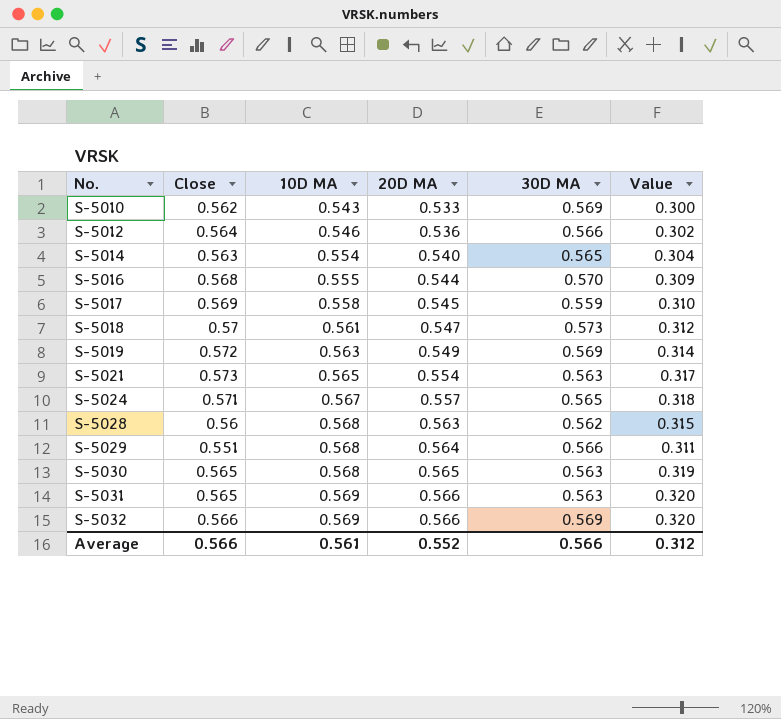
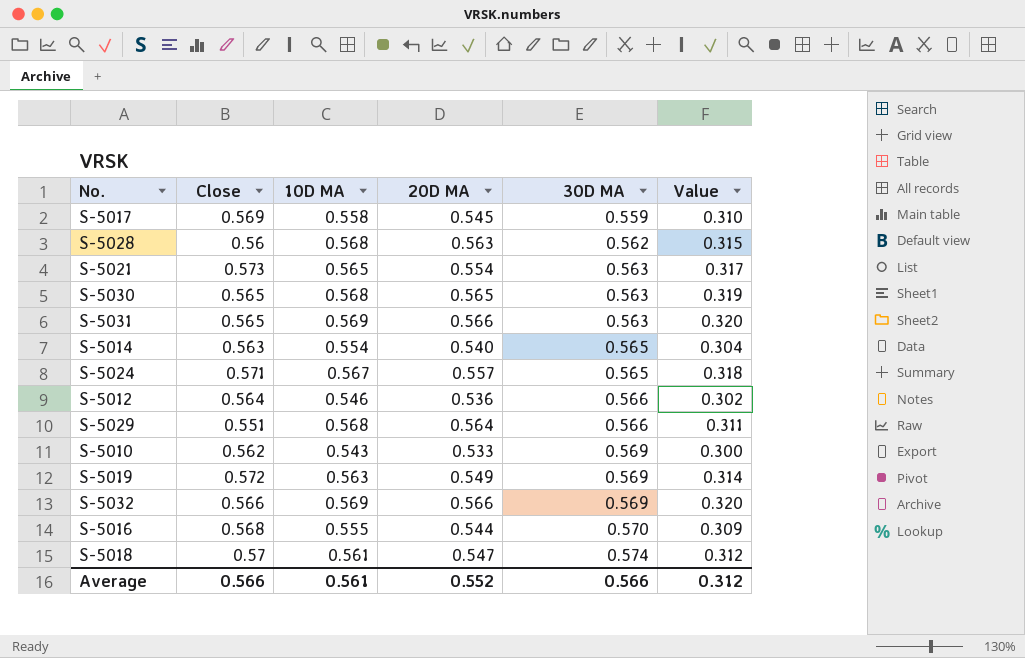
row order: No. ascending -> 30D MA ascending
S-5018 | 30D MA: 0.573 -> 0.574

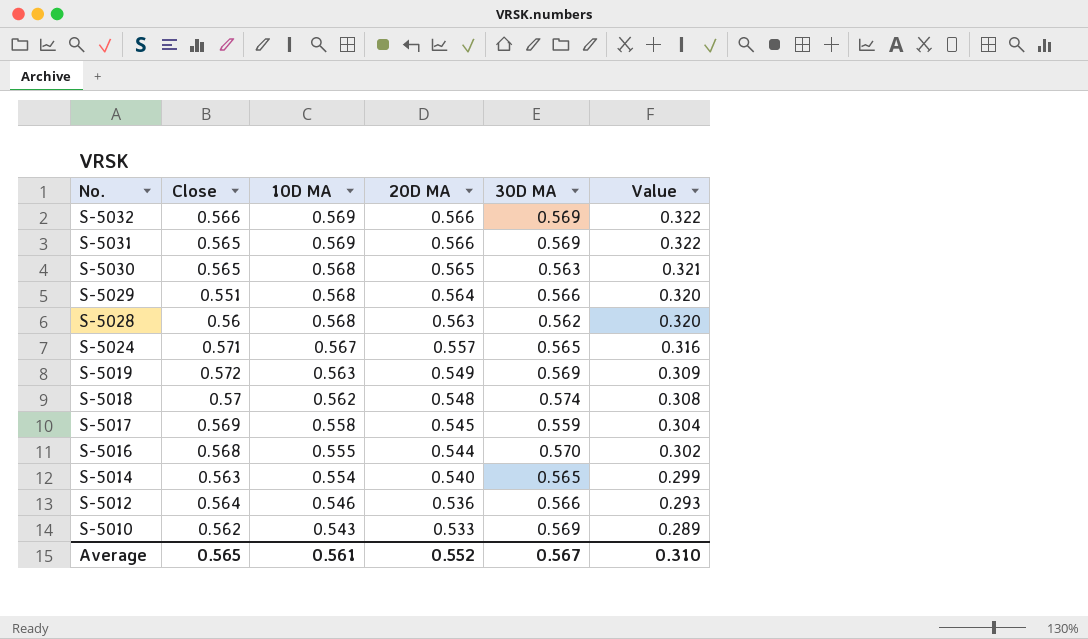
row order: 30D MA ascending -> No. descending
column Value | formula: [Close] * [20D MA] -> [10D MA] * [20D MA]
row S-5021: 0.573 | 0.565 | 0.554 | 0.563 | 0.317 -> none
S-5031 | 30D MA: 0.563 -> 0.569
S-5018 | 10D MA: 0.561 -> 0.562
S-5018 | 20D MA: 0.547 -> 0.548
Average | Close: 0.566 -> 0.565
Average | 30D MA: 0.566 -> 0.567
Average | Value: 0.312 -> 0.310

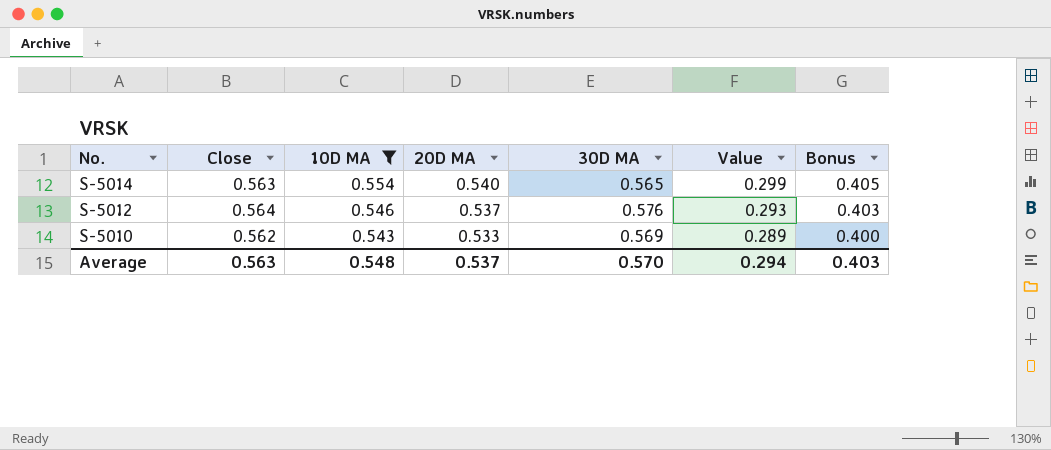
filter: none -> 10D MA <= 0.554
column Bonus | formula: none -> [20D MA] * 0.75
S-5012 | 20D MA: 0.536 -> 0.537
S-5012 | 30D MA: 0.566 -> 0.576
Average | Close: 0.565 -> 0.563
Average | 10D MA: 0.561 -> 0.548
Average | 20D MA: 0.552 -> 0.537
Average | 30D MA: 0.567 -> 0.570
Average | Value: 0.310 -> 0.294

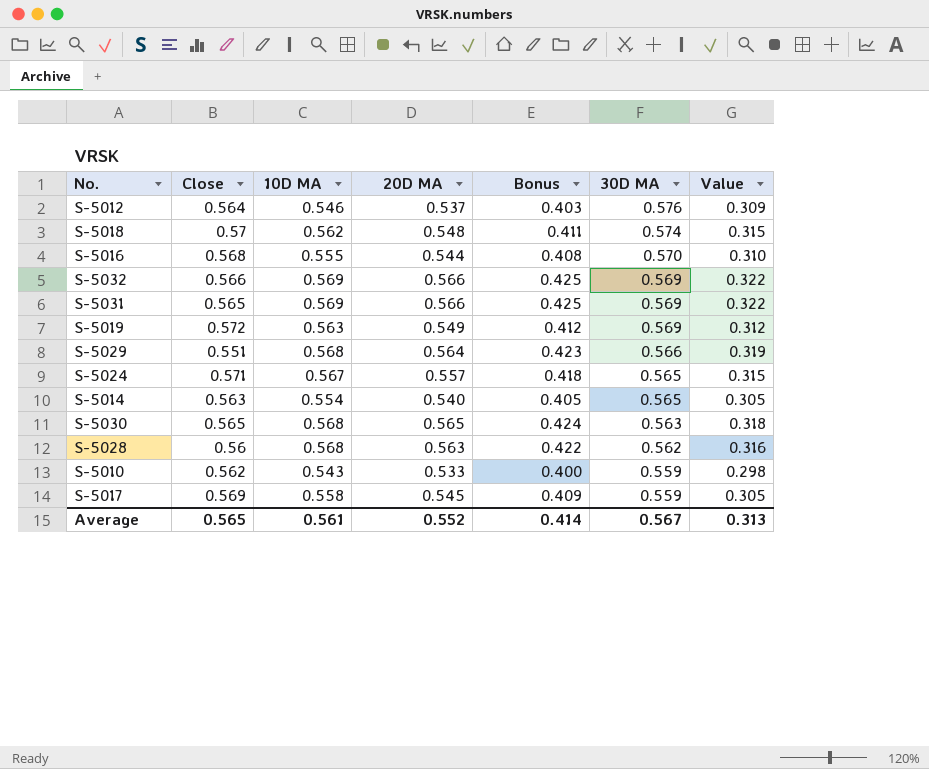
filter: 10D MA <= 0.554 -> none
row order: No. descending -> 30D MA descending
column Bonus | position: 7 -> 5
column Value | formula: [10D MA] * [20D MA] -> [20D MA] * [30D MA]
S-5010 | 30D MA: 0.569 -> 0.559
Average | Close: 0.563 -> 0.565
Average | 10D MA: 0.548 -> 0.561
Average | 20D MA: 0.537 -> 0.552
Average | Bonus: 0.403 -> 0.414
Average | 30D MA: 0.570 -> 0.567
Average | Value: 0.294 -> 0.313

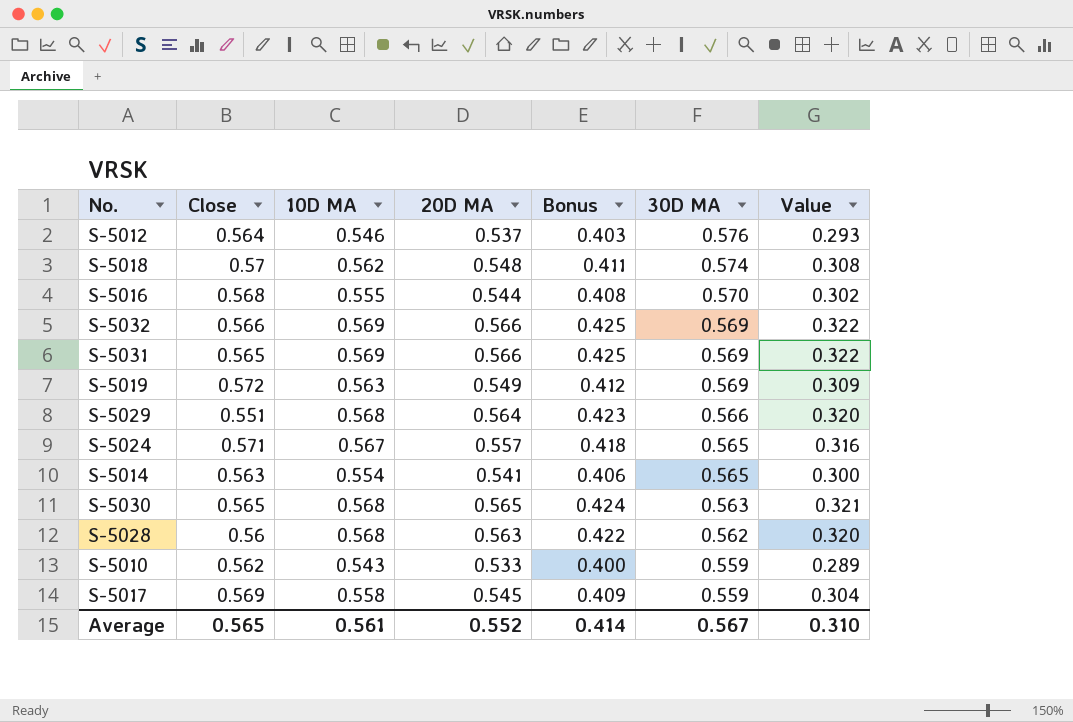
column Value | formula: [20D MA] * [30D MA] -> [10D MA] * [20D MA]
S-5014 | 20D MA: 0.540 -> 0.541
S-5014 | Bonus: 0.405 -> 0.406
Average | Value: 0.313 -> 0.310

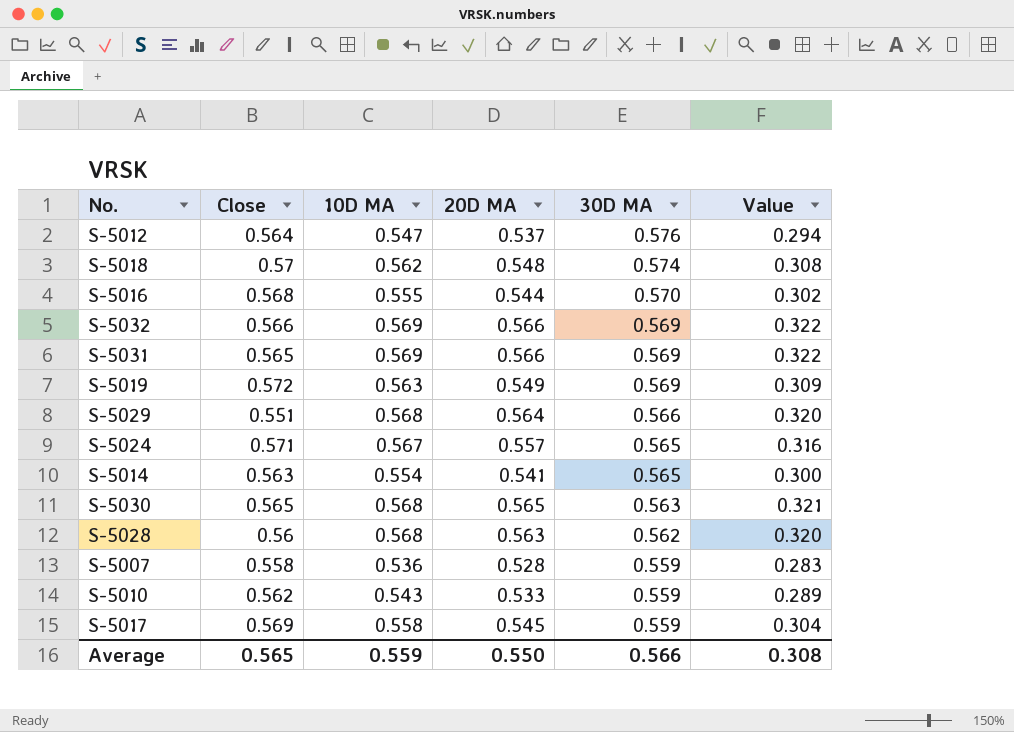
column Bonus | formula: [20D MA] * 0.75 -> none
S-5012 | 10D MA: 0.546 -> 0.547
S-5012 | Value: 0.293 -> 0.294
row S-5007: none -> 0.558 | 0.536 | 0.528 | 0.559 | 0.283
Average | 10D MA: 0.561 -> 0.559
Average | 20D MA: 0.552 -> 0.550
Average | 30D MA: 0.567 -> 0.566
Average | Value: 0.310 -> 0.308

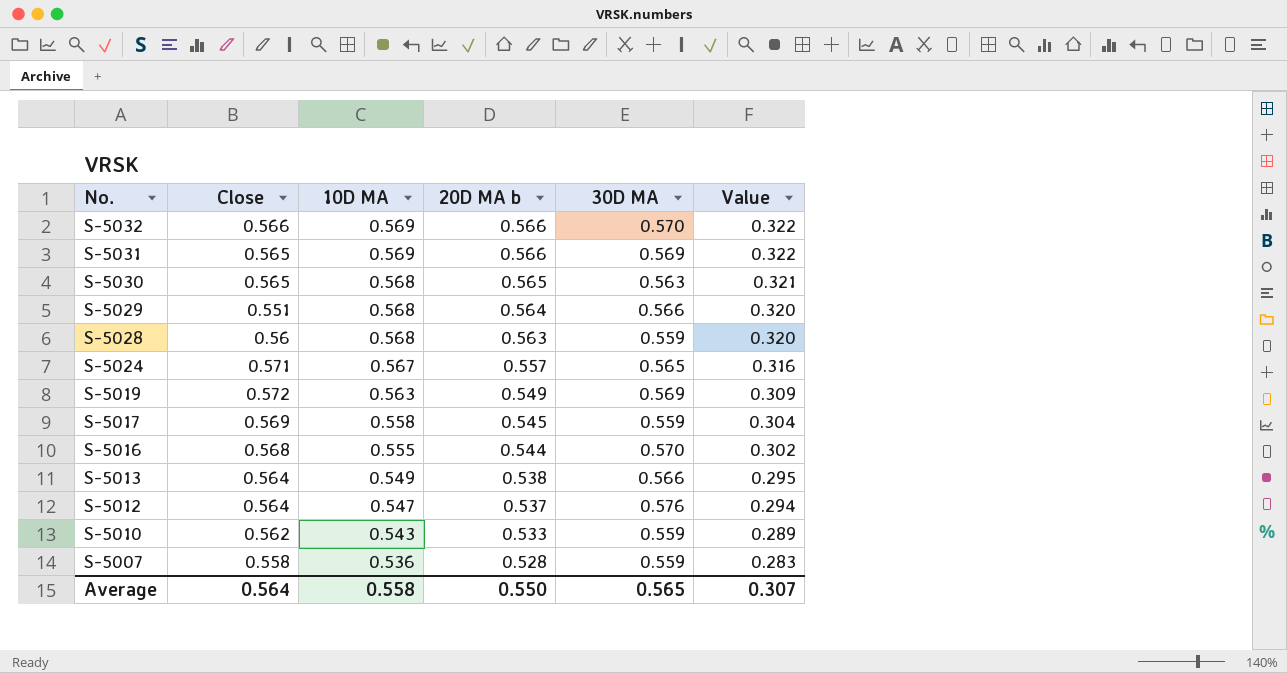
row order: 30D MA descending -> No. descending
column name: 20D MA -> 20D MA b
row S-5018: 0.57 | 0.562 | 0.548 | 0.574 | 0.308 -> none
row S-5014: 0.563 | 0.554 | 0.541 | 0.565 | 0.300 -> none
S-5032 | 30D MA: 0.569 -> 0.570
S-5028 | 30D MA: 0.562 -> 0.559
row S-5013: none -> 0.564 | 0.549 | 0.538 | 0.566 | 0.295
Average | Close: 0.565 -> 0.564
Average | 10D MA: 0.559 -> 0.558
Average | 30D MA: 0.566 -> 0.565
Average | Value: 0.308 -> 0.307

